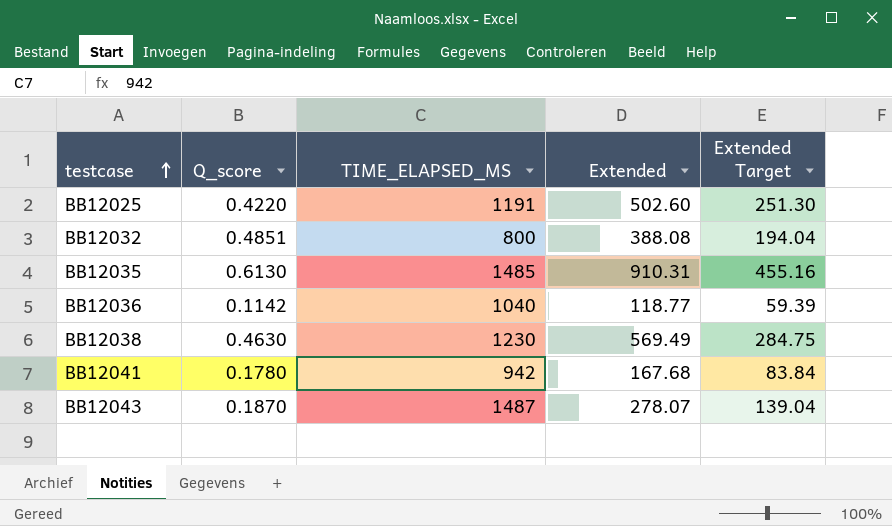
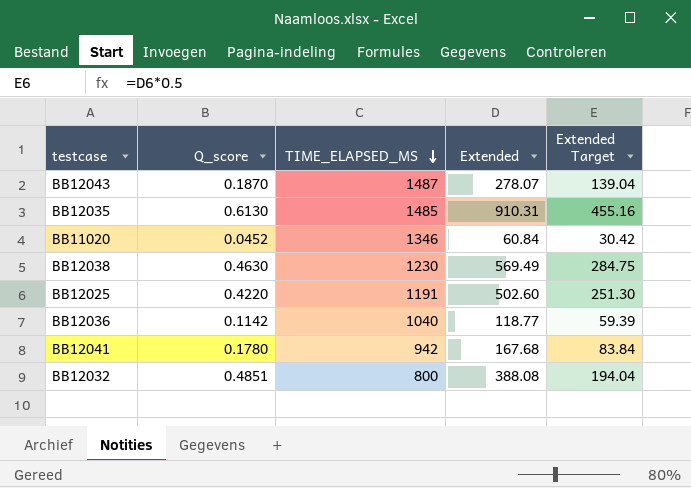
row order: testcase ascending -> TIME_ELAPSED_MS descending
row BB11020: none -> 0.0452 | 1346 | 60.84 | 30.42

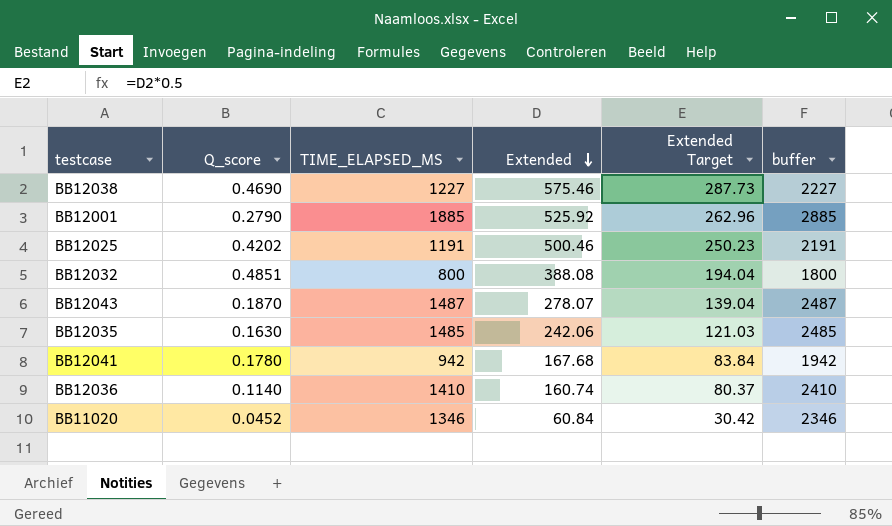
row order: TIME_ELAPSED_MS descending -> Extended descending
column buffer | formula: none -> [TIME_ELAPSED_MS] + 1000
BB12038 | Q_score: 0.4630 -> 0.4690
BB12038 | TIME_ELAPSED_MS: 1230 -> 1227
BB12038 | Extended: 569.49 -> 575.46
BB12038 | Extended Target: 284.75 -> 287.73
row BB12001: none -> 0.2790 | 1885 | 525.92 | 262.96 | 2885
BB12025 | Q_score: 0.4220 -> 0.4202
BB12025 | Extended: 502.60 -> 500.46
BB12025 | Extended Target: 251.30 -> 250.23
BB12035 | Q_score: 0.6130 -> 0.1630
BB12035 | Extended: 910.31 -> 242.06
BB12035 | Extended Target: 455.16 -> 121.03
BB12036 | Q_score: 0.1142 -> 0.1140
BB12036 | TIME_ELAPSED_MS: 1040 -> 1410
BB12036 | Extended: 118.77 -> 160.74
BB12036 | Extended Target: 59.39 -> 80.37

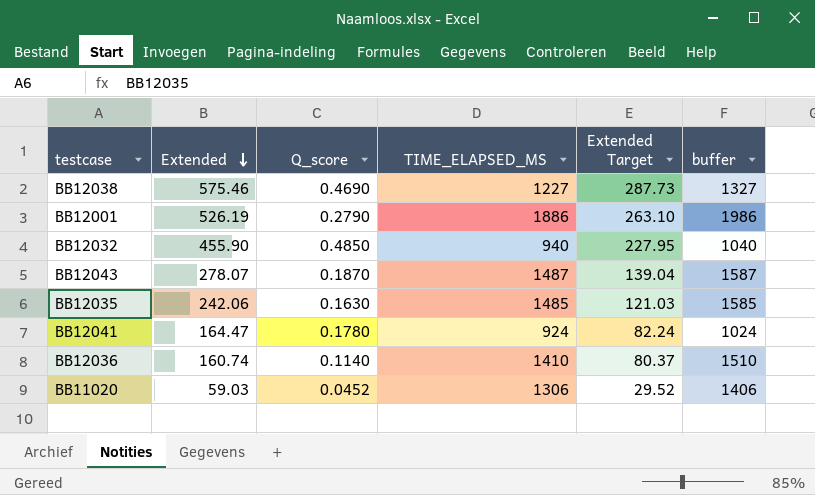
column Extended | position: 4 -> 2
column buffer | formula: [TIME_ELAPSED_MS] + 1000 -> [TIME_ELAPSED_MS] + 100
row BB12025: 0.4202 | 1191 | 500.46 | 250.23 | 2191 -> none
BB12001 | Extended: 525.92 -> 526.19
BB12001 | TIME_ELAPSED_MS: 1885 -> 1886
BB12001 | Extended Target: 262.96 -> 263.10
BB12032 | Extended: 388.08 -> 455.90
BB12032 | Q_score: 0.4851 -> 0.4850
BB12032 | TIME_ELAPSED_MS: 800 -> 940
BB12032 | Extended Target: 194.04 -> 227.95
BB12041 | Extended: 167.68 -> 164.47
BB12041 | TIME_ELAPSED_MS: 942 -> 924
BB12041 | Extended Target: 83.84 -> 82.24
BB11020 | Extended: 60.84 -> 59.03
BB11020 | TIME_ELAPSED_MS: 1346 -> 1306
BB11020 | Extended Target: 30.42 -> 29.52

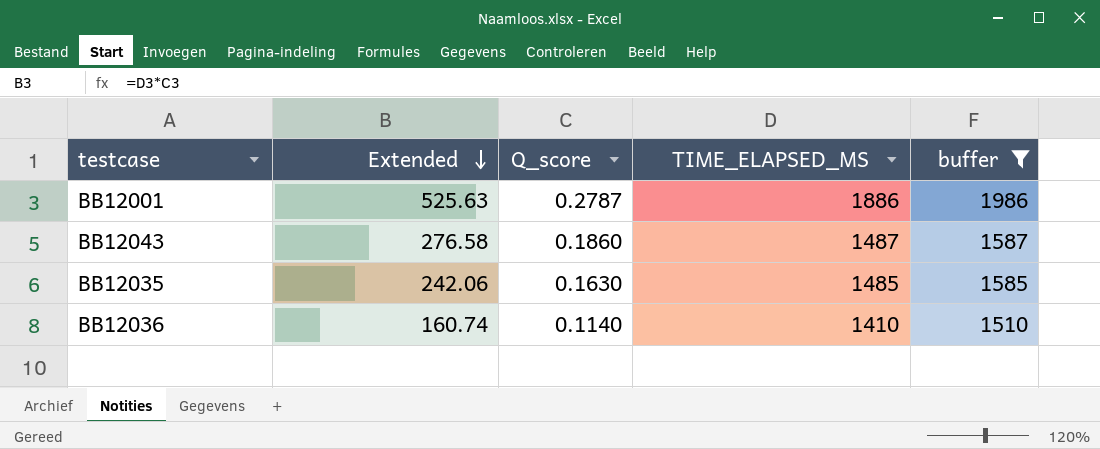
filter: none -> buffer >= 1510
column Extended Target | formula: [Extended] * 0.5 -> none
BB12001 | Extended: 526.19 -> 525.63
BB12001 | Q_score: 0.2790 -> 0.2787
BB12043 | Extended: 278.07 -> 276.58
BB12043 | Q_score: 0.1870 -> 0.1860

